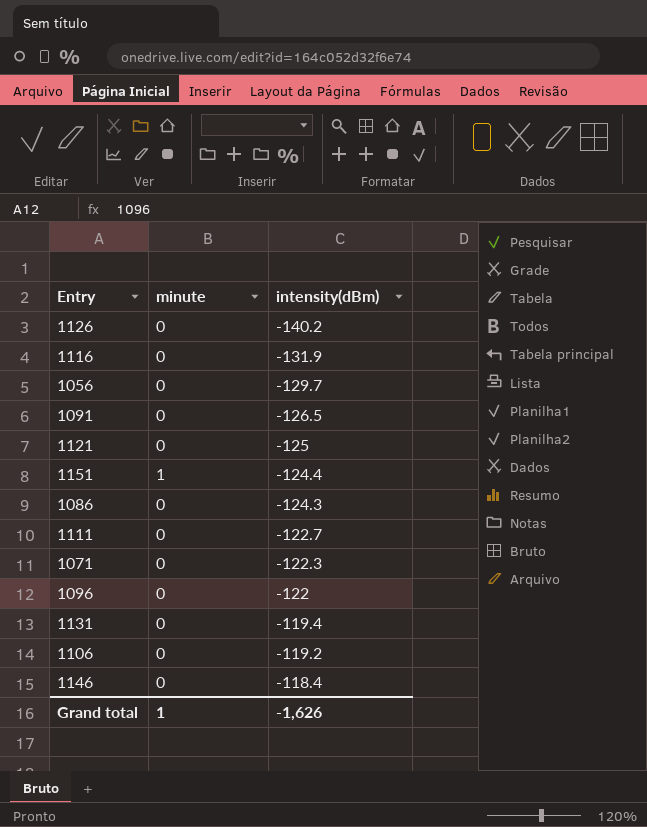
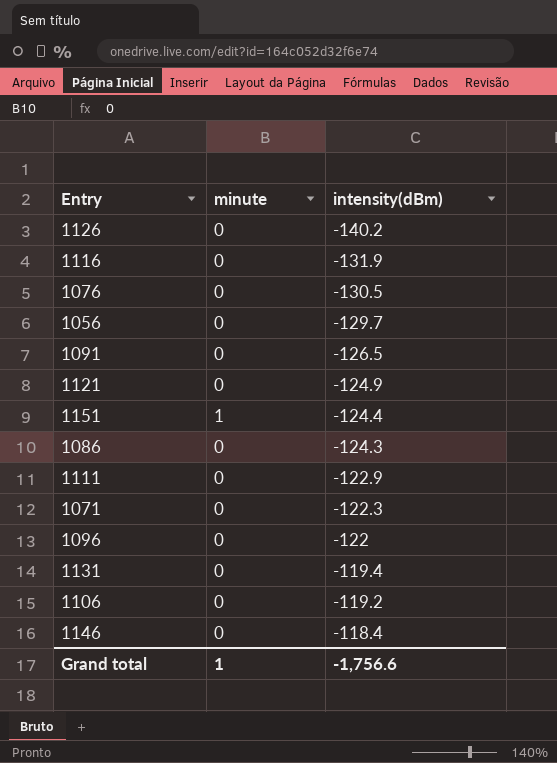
row 1076: none -> 0 | -130.5
1121 | intensity(dBm): -125 -> -124.9
1111 | intensity(dBm): -122.7 -> -122.9
Grand total | intensity(dBm): -1,626 -> -1,756.6

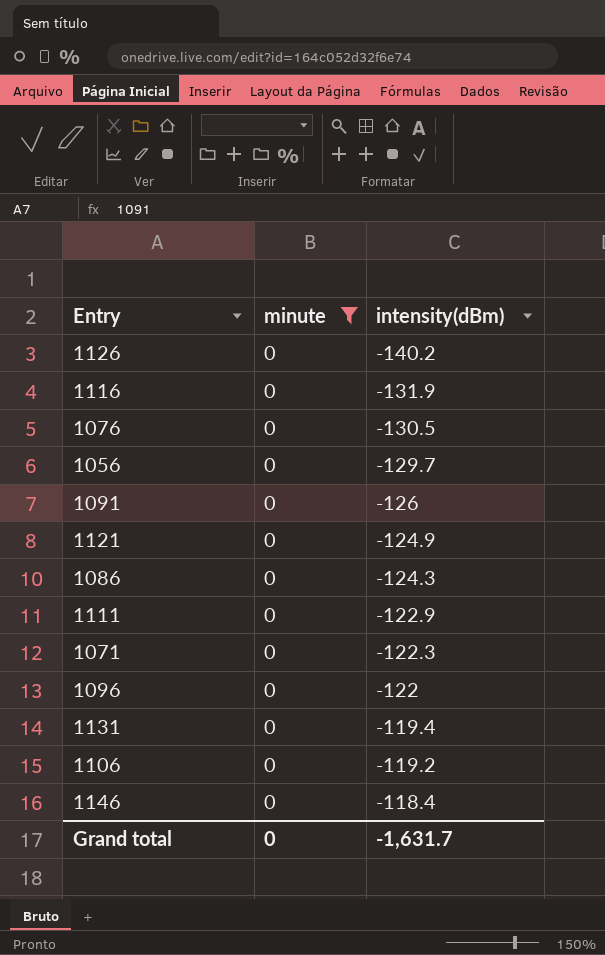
filter: none -> minute = 0
1091 | intensity(dBm): -126.5 -> -126
Grand total | minute: 1 -> 0
Grand total | intensity(dBm): -1,756.6 -> -1,631.7

